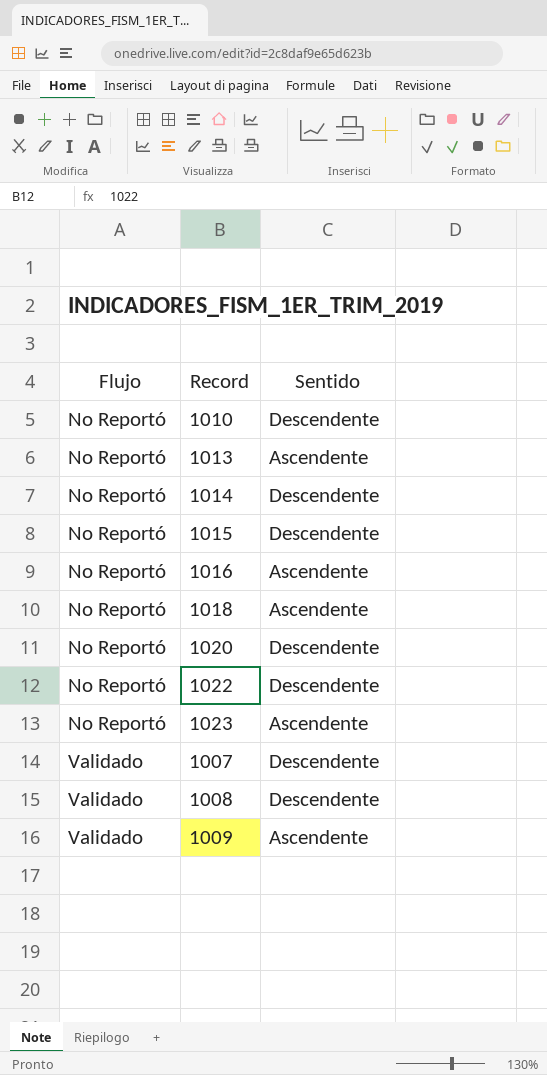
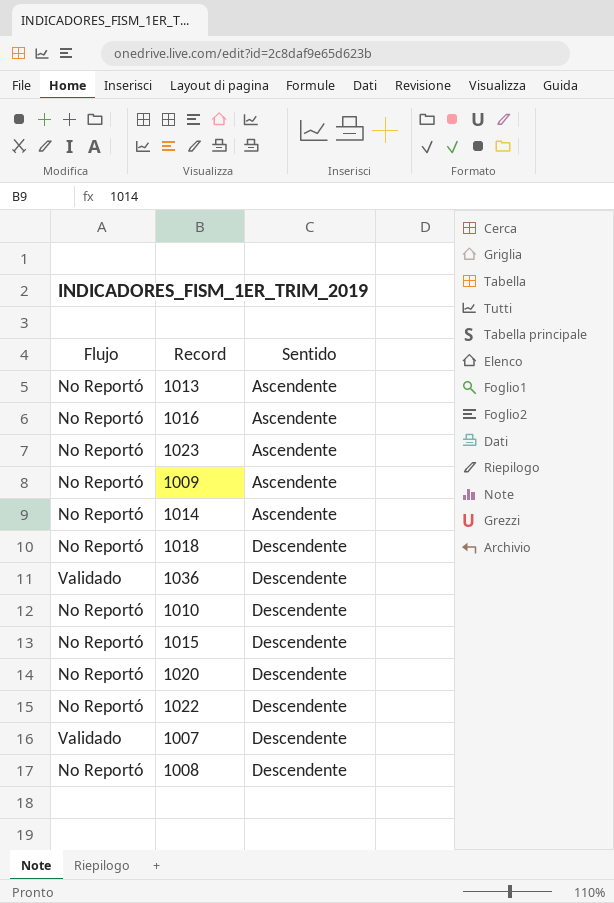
row order: Flujo ascending -> Sentido ascending
1009 | Flujo: Validado -> No Reportó
1014 | Sentido: Descendente -> Ascendente
1018 | Sentido: Ascendente -> Descendente
row 1036: none -> Validado | Descendente
1008 | Flujo: Validado -> No Reportó

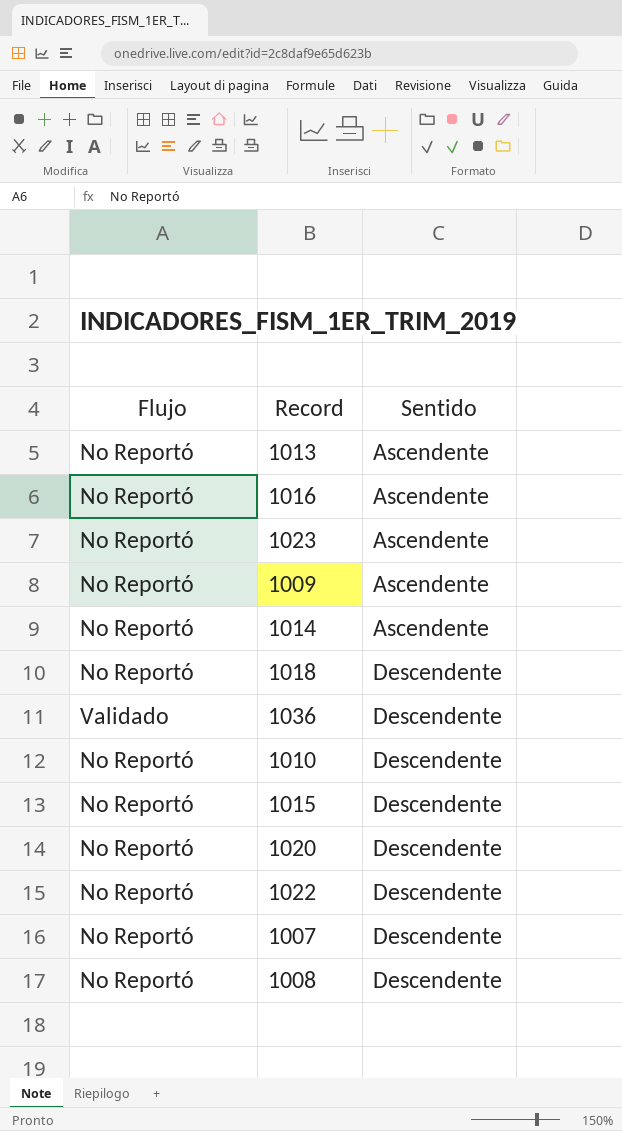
1007 | Flujo: Validado -> No Reportó

